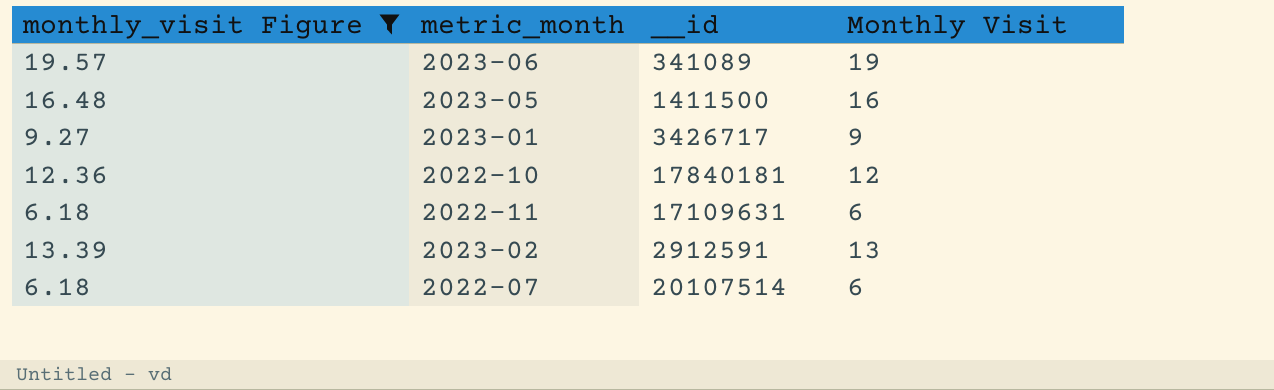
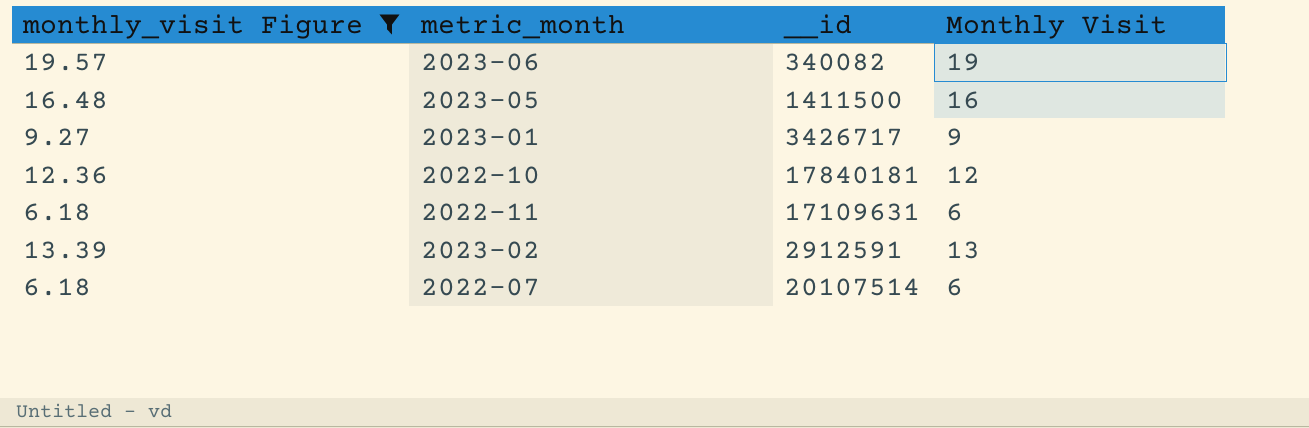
2023-06 | __id: 341089 -> 340082

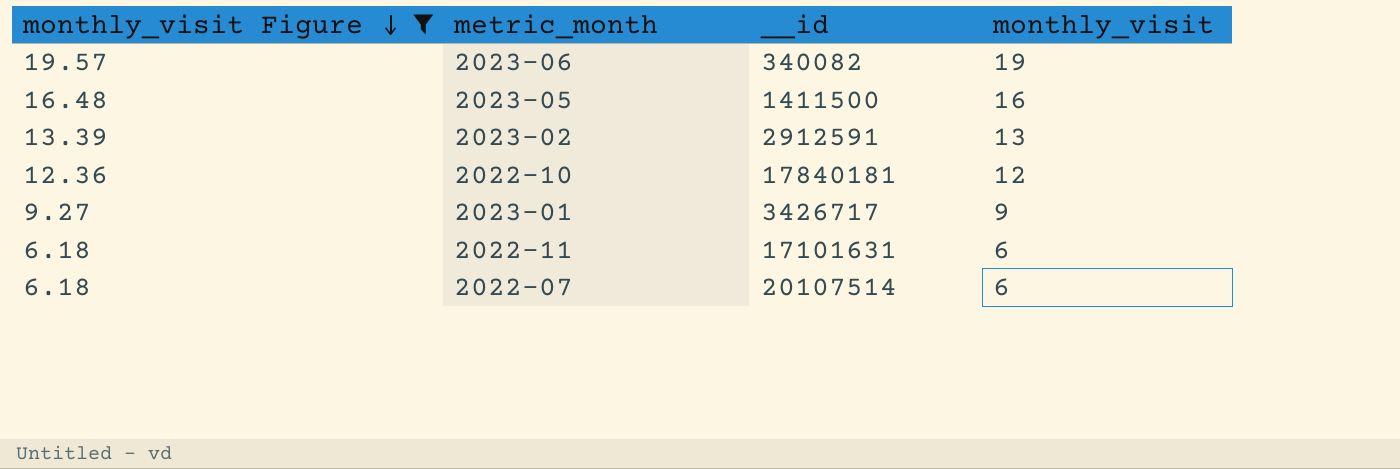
row order: none -> monthly_visit Figure descending
column name: Monthly Visit -> monthly_visit
2022-11 | __id: 17109631 -> 17101631

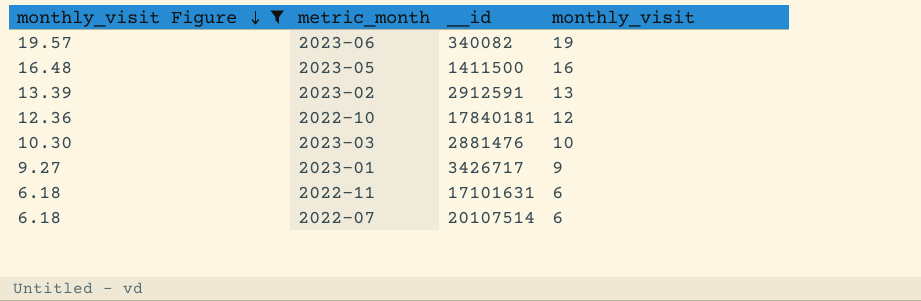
row 2023-03: none -> 10.30 | 2881476 | 10

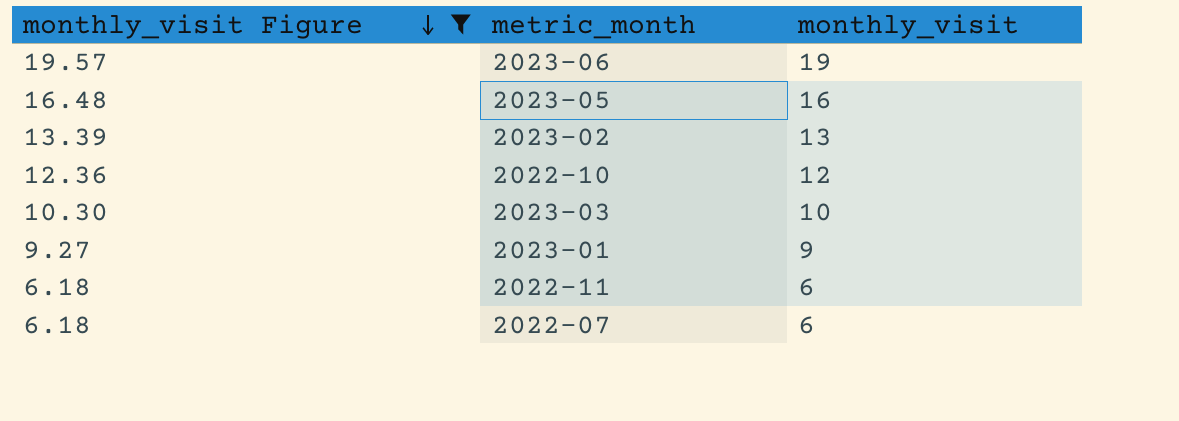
column __id | position: 3 -> none

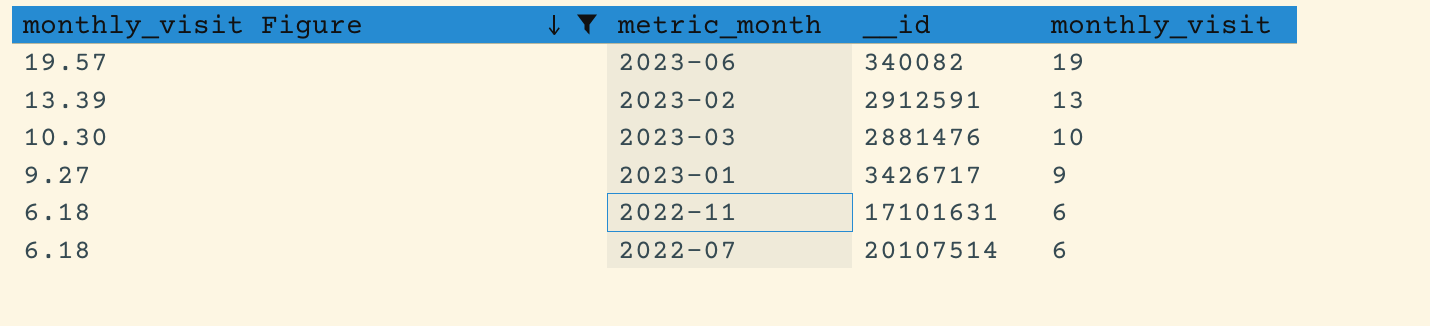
column __id | position: none -> 3
row 2023-05: 16.48 | 16 -> none
row 2022-10: 12.36 | 12 -> none

